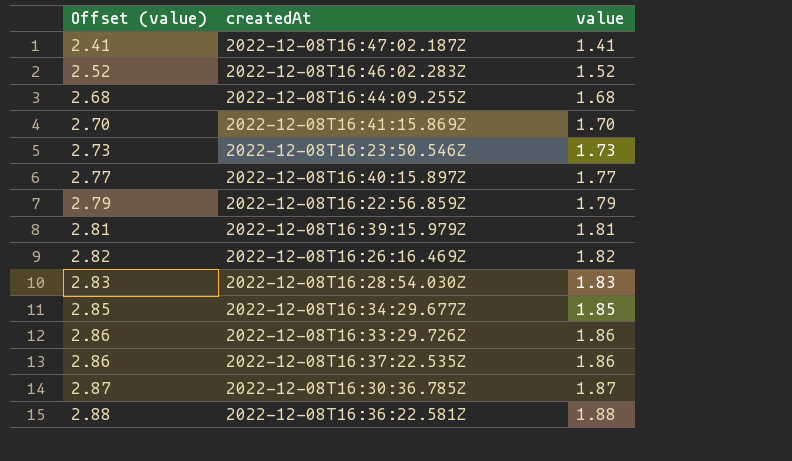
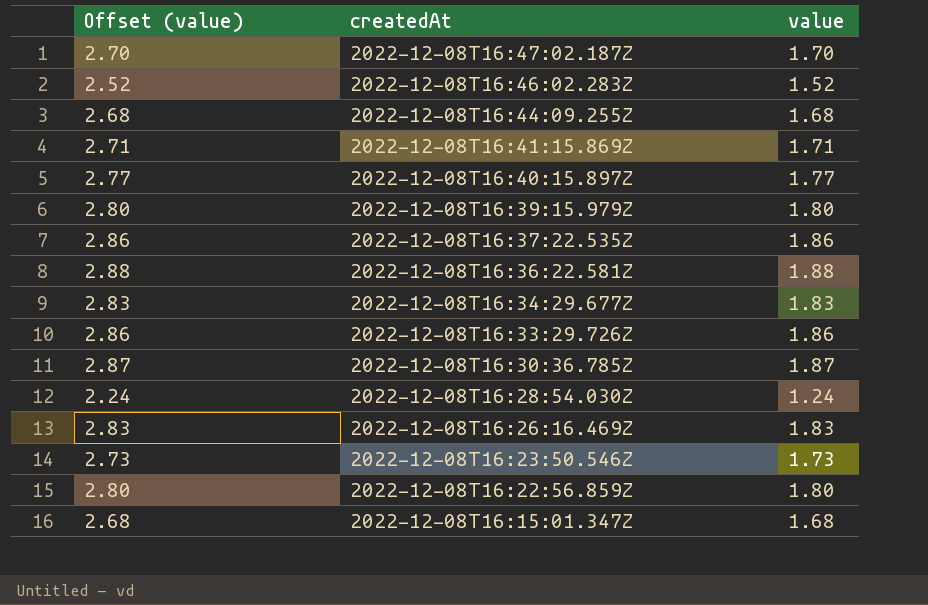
row order: Offset (value) ascending -> createdAt descending
2022-12-08T16:47:02.187Z | Offset (value): 2.41 -> 2.70
2022-12-08T16:47:02.187Z | value: 1.41 -> 1.70
2022-12-08T16:41:15.869Z | Offset (value): 2.70 -> 2.71
2022-12-08T16:41:15.869Z | value: 1.70 -> 1.71
2022-12-08T16:39:15.979Z | Offset (value): 2.81 -> 2.80
2022-12-08T16:39:15.979Z | value: 1.81 -> 1.80
2022-12-08T16:34:29.677Z | Offset (value): 2.85 -> 2.83
2022-12-08T16:34:29.677Z | value: 1.85 -> 1.83
2022-12-08T16:28:54.030Z | Offset (value): 2.83 -> 2.24
2022-12-08T16:28:54.030Z | value: 1.83 -> 1.24
2022-12-08T16:26:16.469Z | Offset (value): 2.82 -> 2.83
2022-12-08T16:26:16.469Z | value: 1.82 -> 1.83
2022-12-08T16:22:56.859Z | Offset (value): 2.79 -> 2.80
2022-12-08T16:22:56.859Z | value: 1.79 -> 1.80
row 2022-12-08T16:15:01.347Z: none -> 2.68 | 1.68

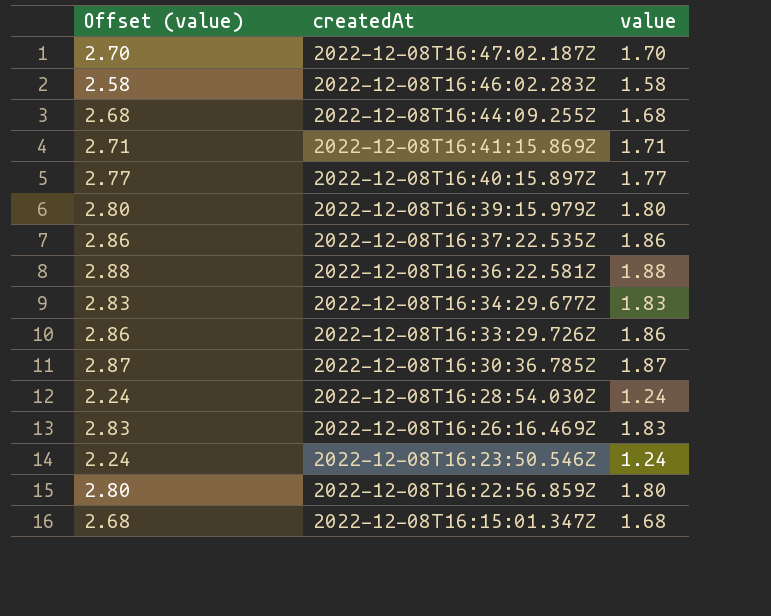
2022-12-08T16:46:02.283Z | Offset (value): 2.52 -> 2.58
2022-12-08T16:46:02.283Z | value: 1.52 -> 1.58
2022-12-08T16:23:50.546Z | Offset (value): 2.73 -> 2.24
2022-12-08T16:23:50.546Z | value: 1.73 -> 1.24

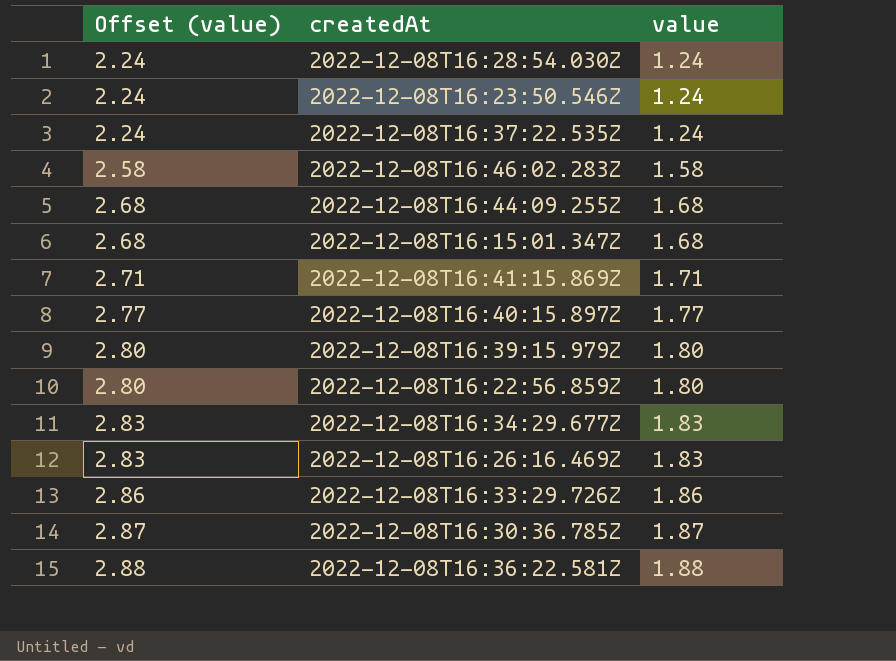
row order: createdAt descending -> Offset (value) ascending
row 2022-12-08T16:47:02.187Z: 2.70 | 1.70 -> none
2022-12-08T16:37:22.535Z | Offset (value): 2.86 -> 2.24
2022-12-08T16:37:22.535Z | value: 1.86 -> 1.24

